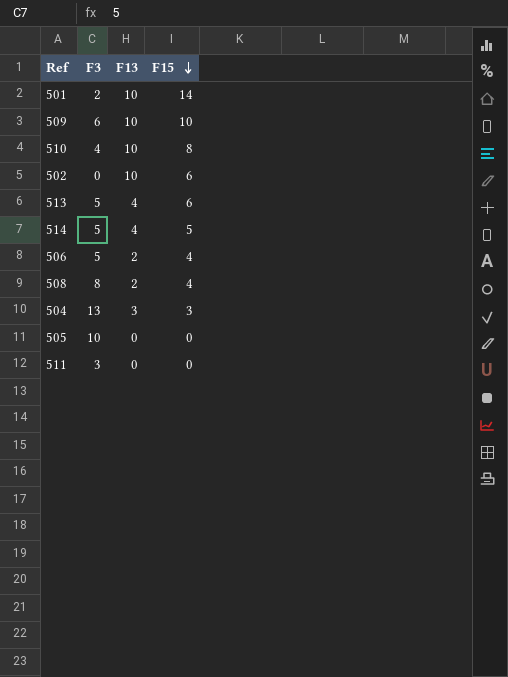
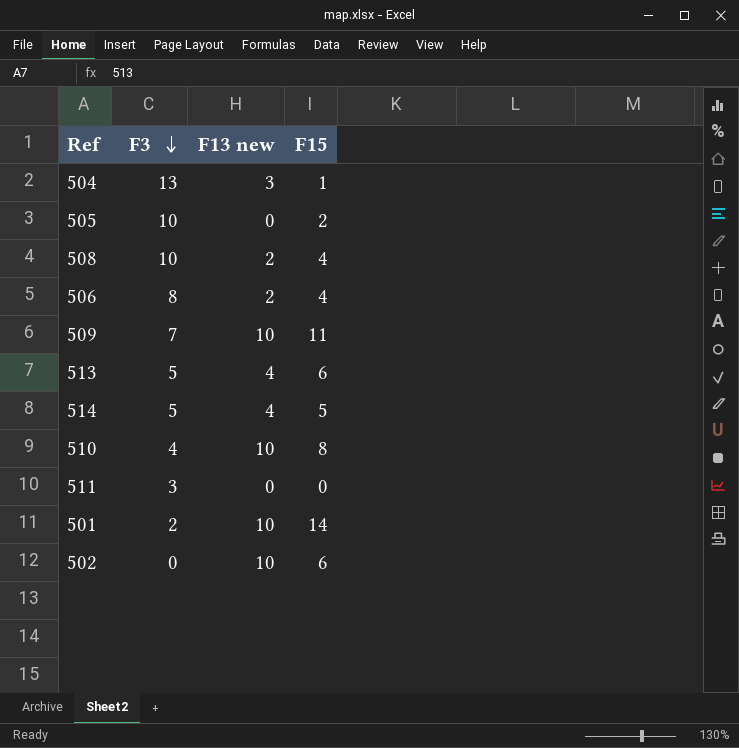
row order: F15 descending -> F3 descending
column name: F13 -> F13 new
504 | F15: 3 -> 1
505 | F15: 0 -> 2
508 | F3: 8 -> 10
506 | F3: 5 -> 8
509 | F3: 6 -> 7
509 | F15: 10 -> 11

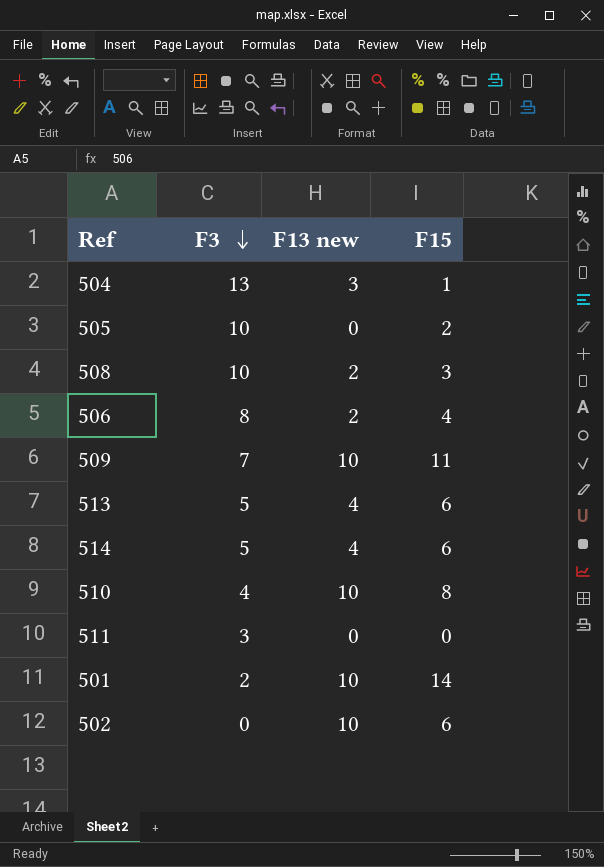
508 | F15: 4 -> 3
514 | F15: 5 -> 6

